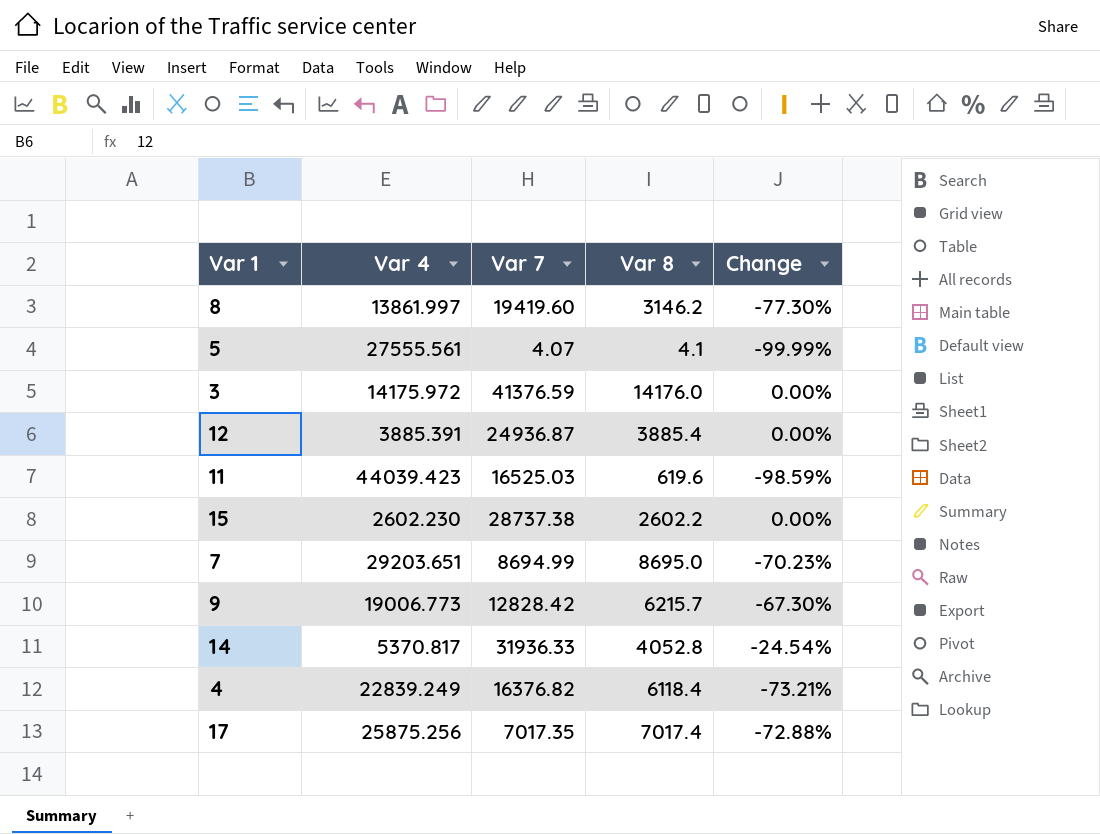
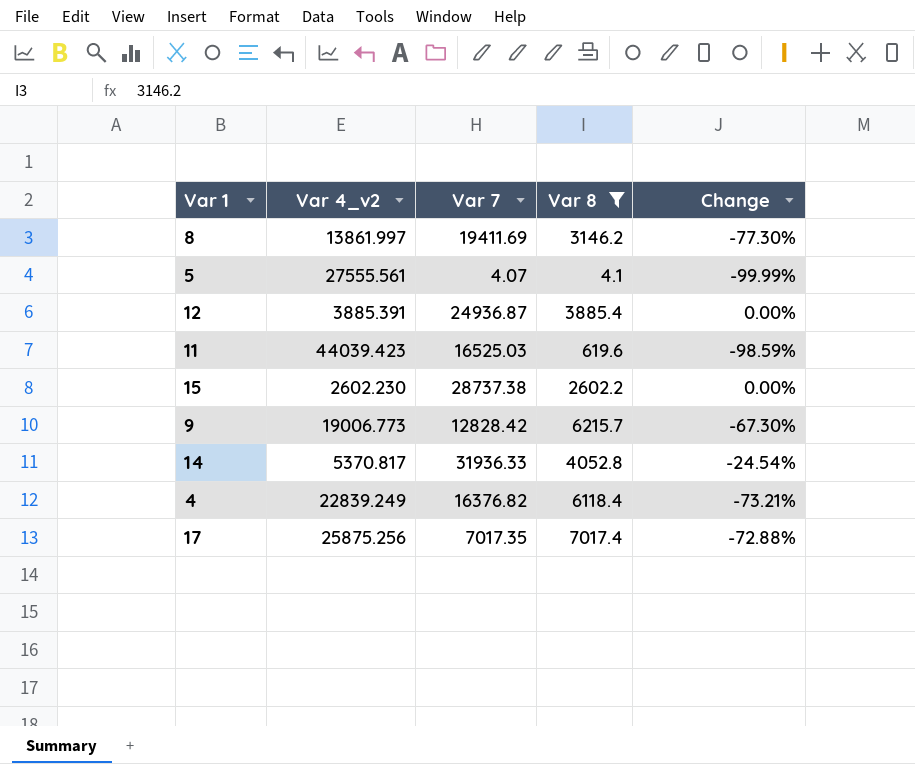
filter: none -> Var 8 <= 7017.4
column name: Var 4 -> Var 4_v2
8 | Var 7: 19419.60 -> 19411.69

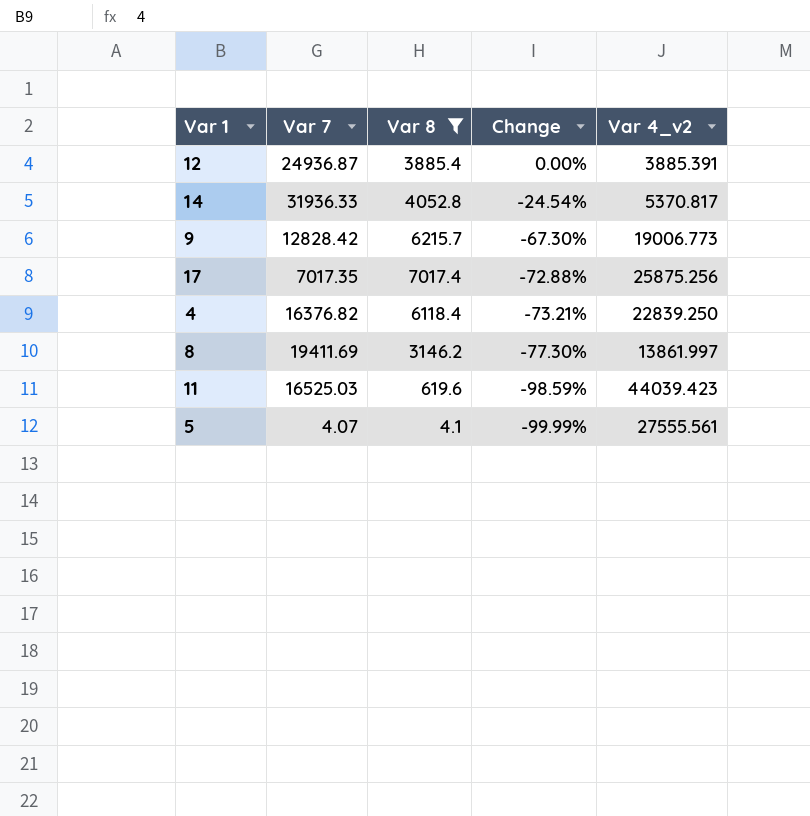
row order: none -> Change descending
column Var 4_v2 | position: 2 -> 5
row 15: 2602.230 | 28737.38 | 2602.2 | 0.00% -> none
4 | Var 4_v2: 22839.249 -> 22839.250

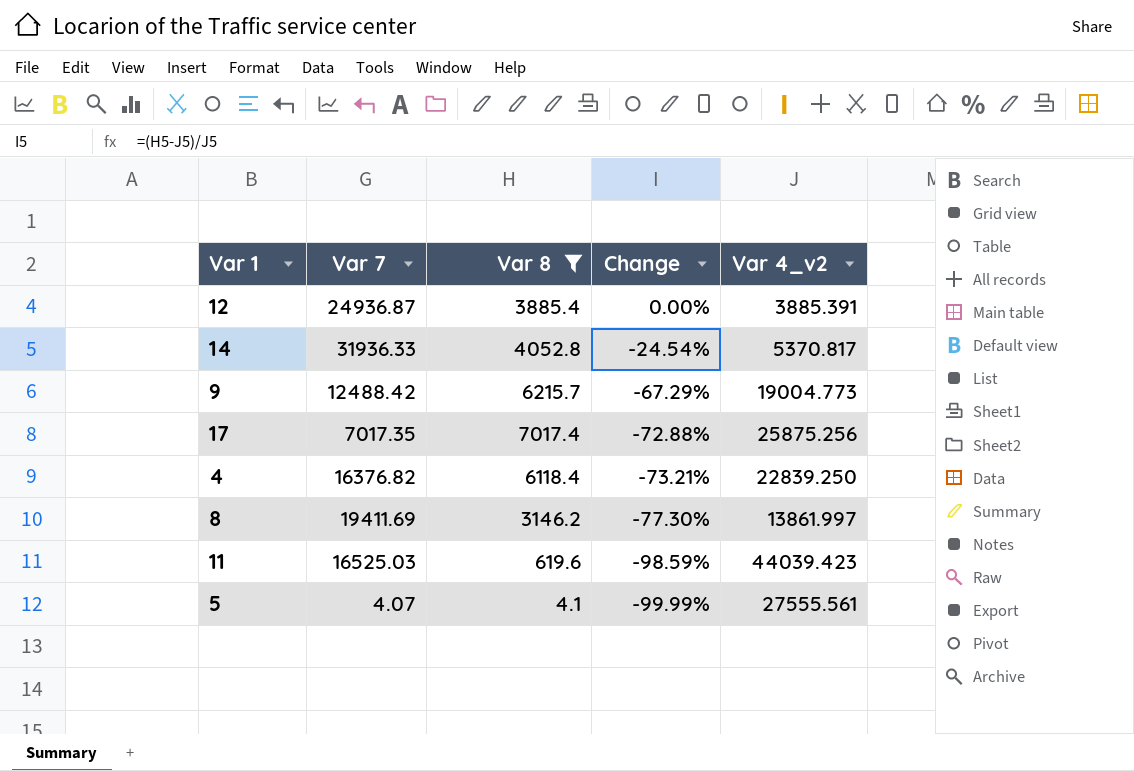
9 | Var 7: 12828.42 -> 12488.42
9 | Change: -67.30% -> -67.29%
9 | Var 4_v2: 19006.773 -> 19004.773

